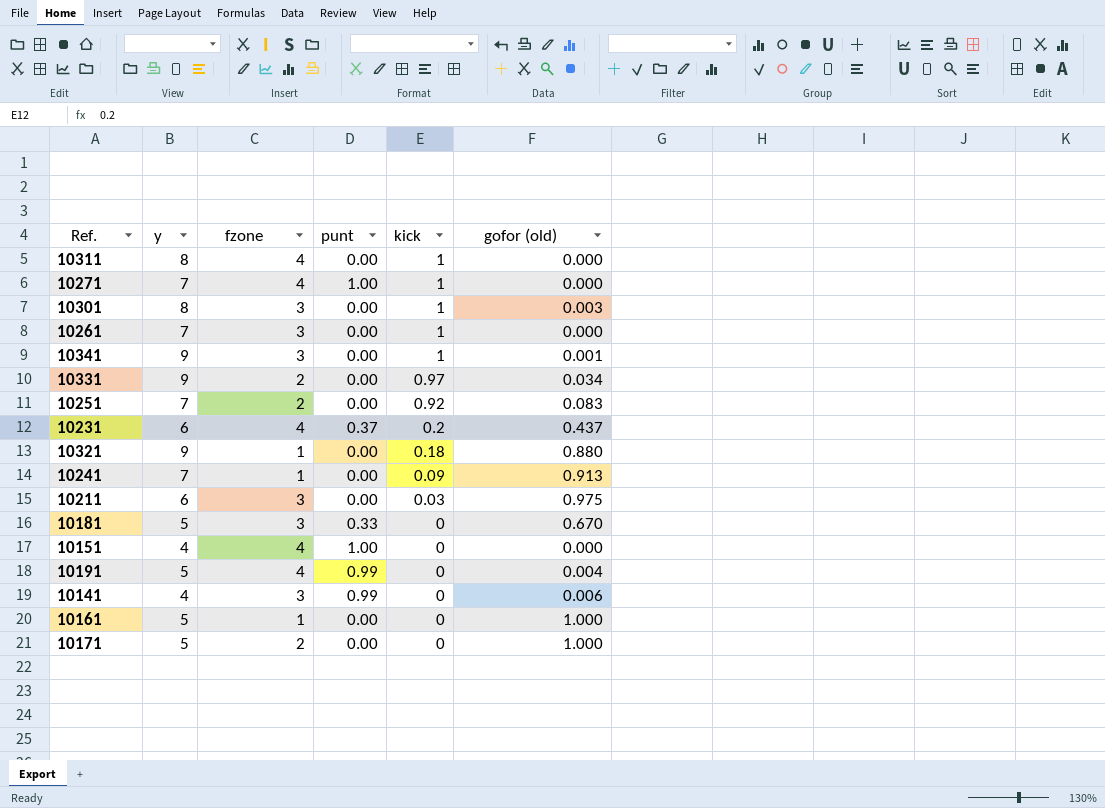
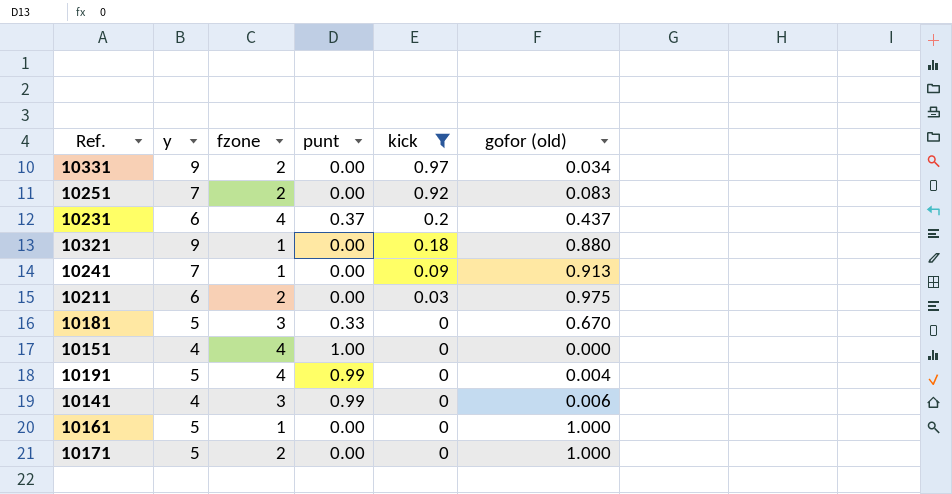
filter: none -> kick != 1
10211 | fzone: 3 -> 2

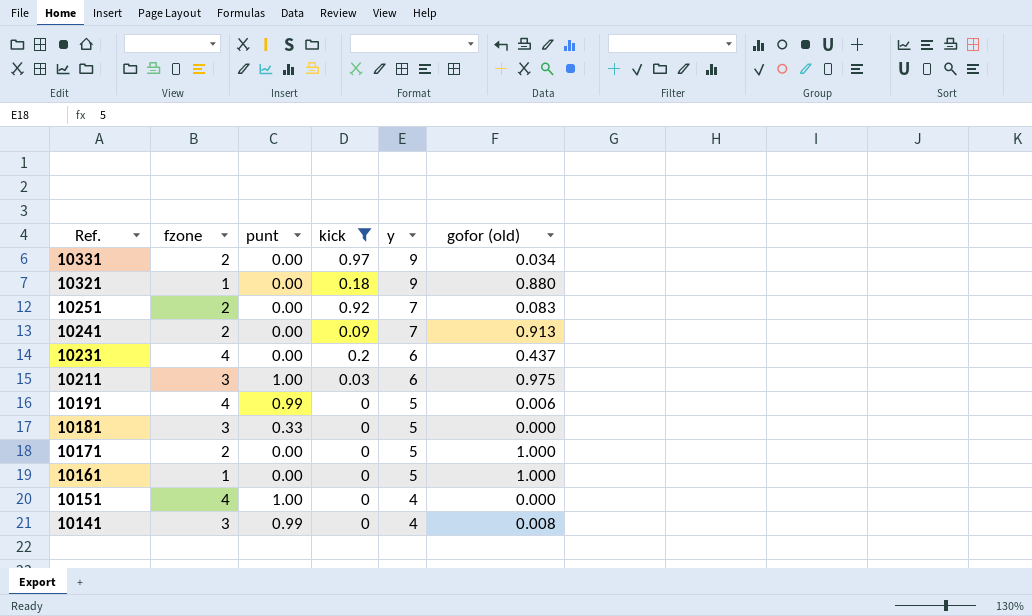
row order: kick descending -> Ref. descending
column y | position: 2 -> 5
10241 | fzone: 1 -> 2
10231 | punt: 0.37 -> 0.00
10211 | fzone: 2 -> 3
10211 | punt: 0.00 -> 1.00
10191 | gofor (old): 0.004 -> 0.006
10181 | gofor (old): 0.670 -> 0.000
10141 | gofor (old): 0.006 -> 0.008

